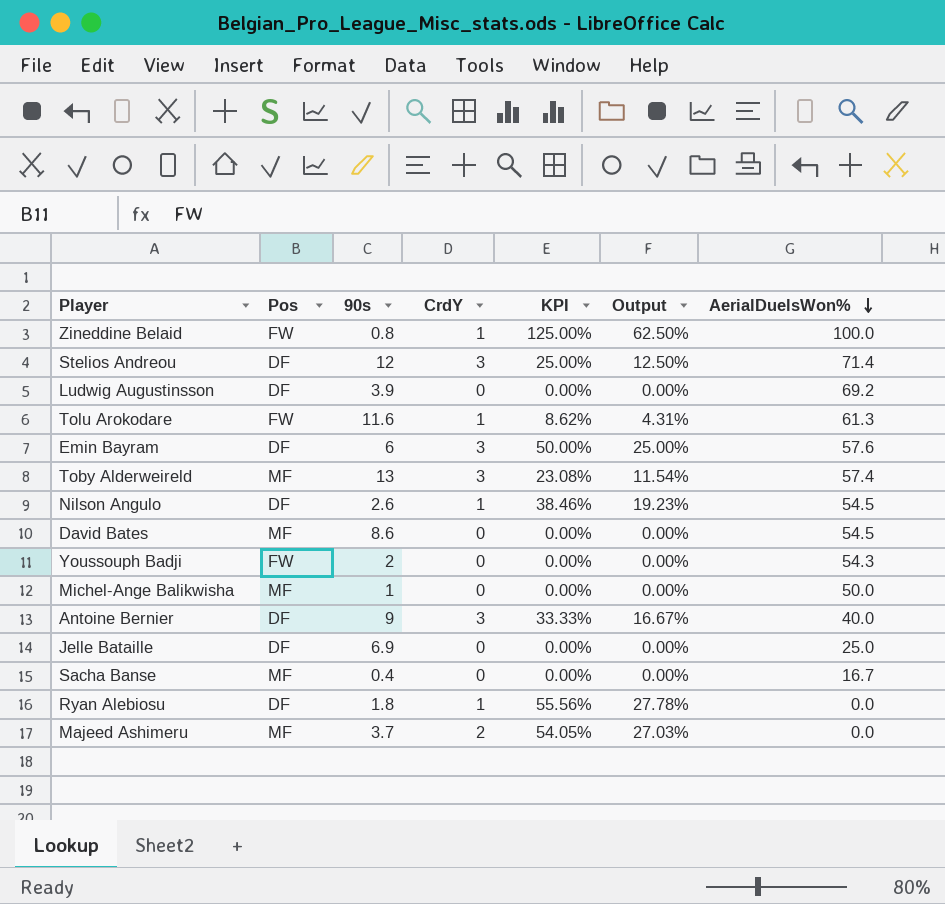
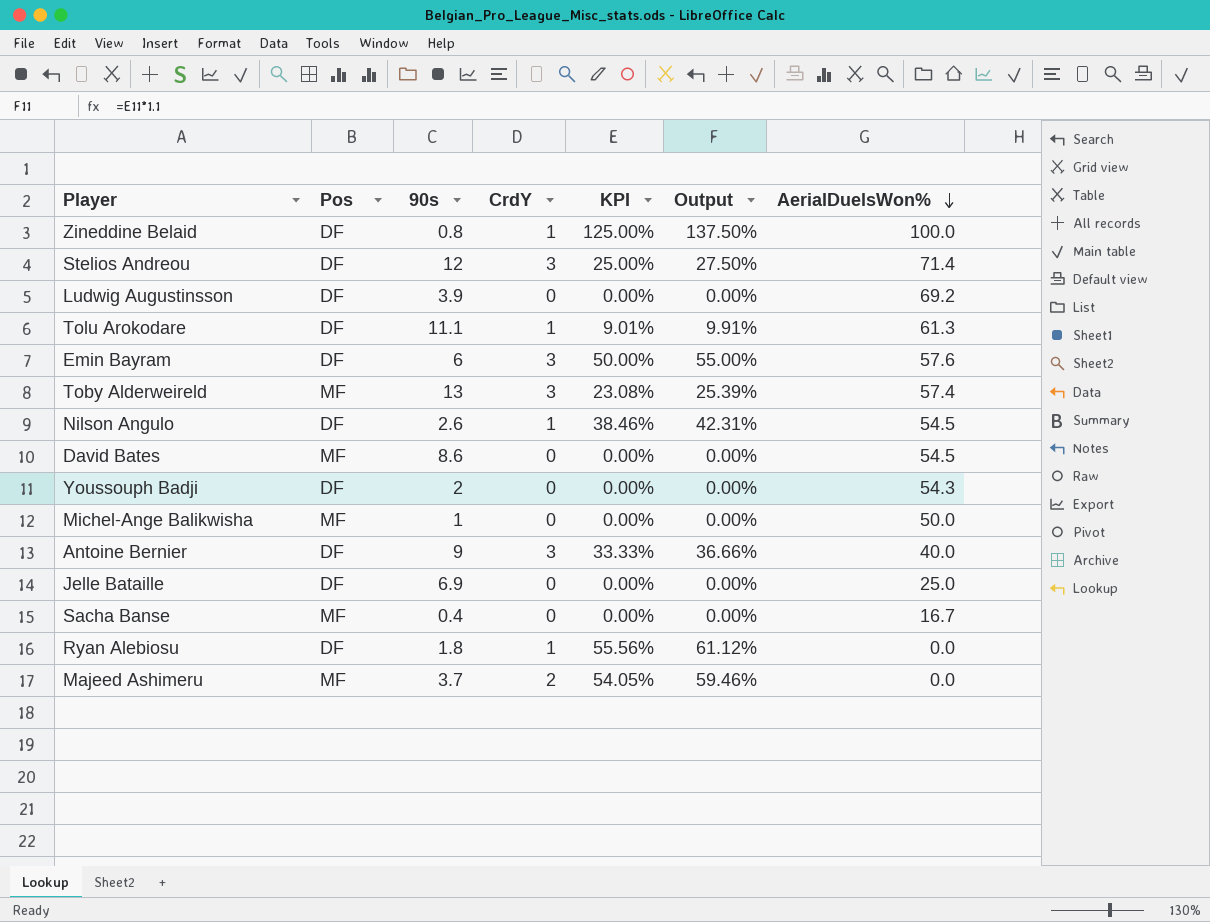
column Output | formula: [KPI] * 0.5 -> [KPI] * 1.1
Zineddine Belaid | Pos: FW -> DF
Tolu Arokodare | Pos: FW -> DF
Tolu Arokodare | 90s: 11.6 -> 11.1
Tolu Arokodare | KPI: 8.62% -> 9.01%
Youssouph Badji | Pos: FW -> DF

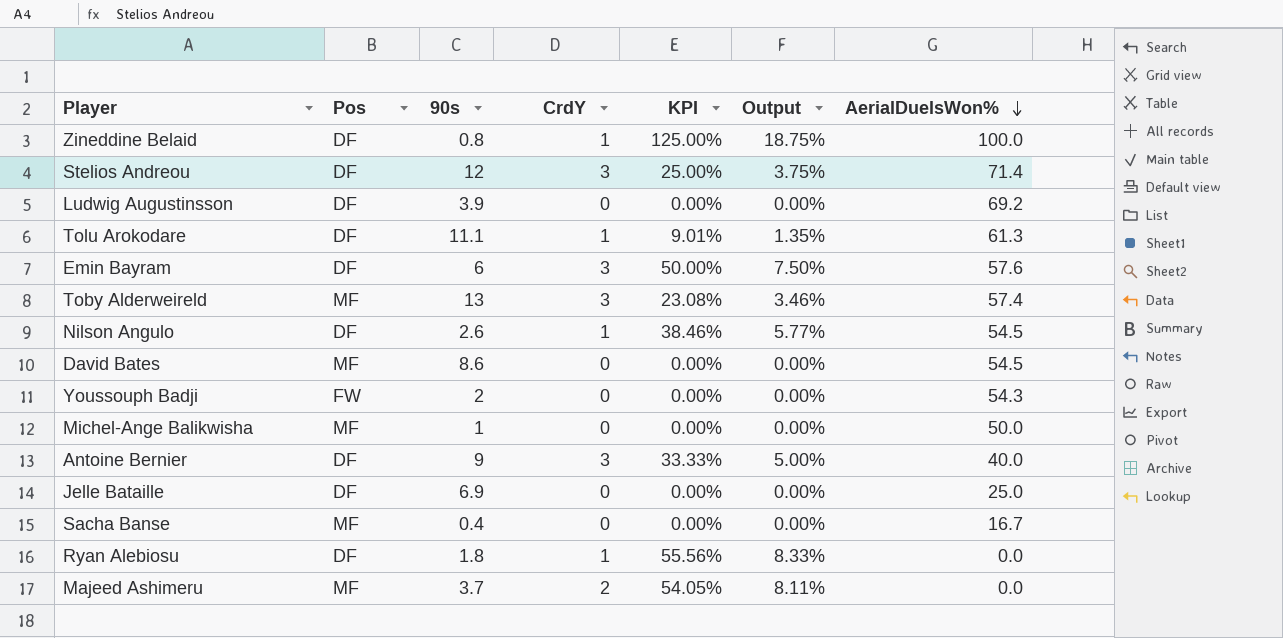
column Output | formula: [KPI] * 1.1 -> [KPI] * 0.15
Youssouph Badji | Pos: DF -> FW

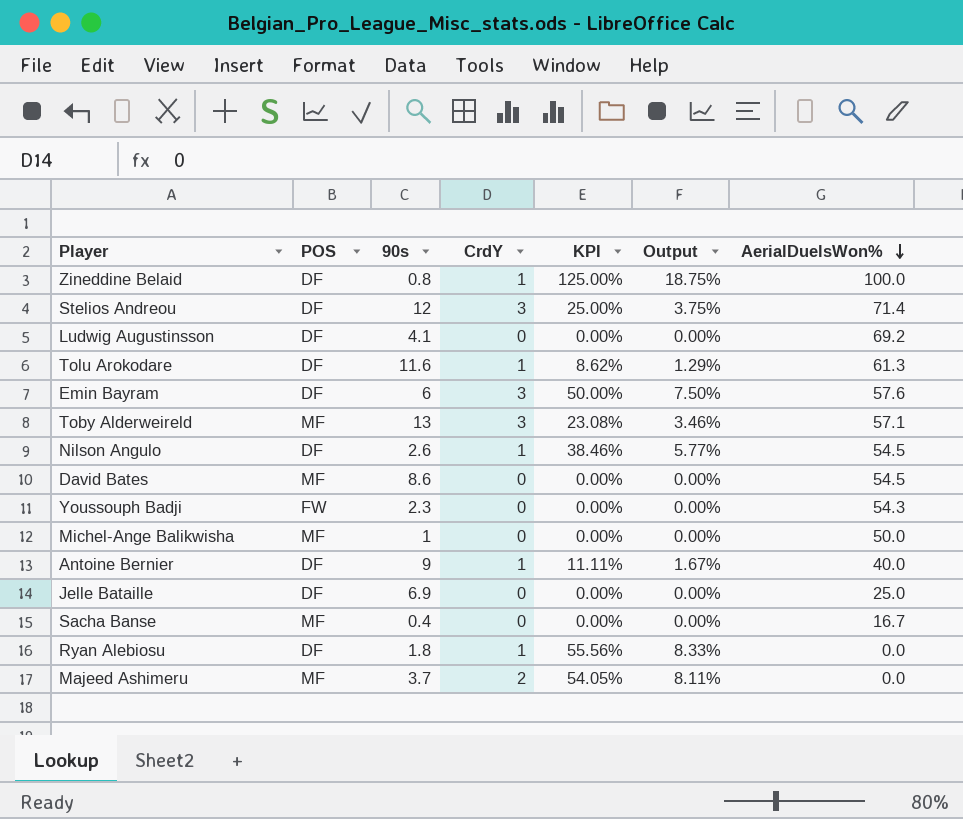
column name: Pos -> POS
Ludwig Augustinsson | 90s: 3.9 -> 4.1
Tolu Arokodare | 90s: 11.1 -> 11.6
Tolu Arokodare | KPI: 9.01% -> 8.62%
Tolu Arokodare | Output: 1.35% -> 1.29%
Toby Alderweireld | AerialDuelsWon%: 57.4 -> 57.1
Youssouph Badji | 90s: 2 -> 2.3
Antoine Bernier | CrdY: 3 -> 1
Antoine Bernier | KPI: 33.33% -> 11.11%
Antoine Bernier | Output: 5.00% -> 1.67%

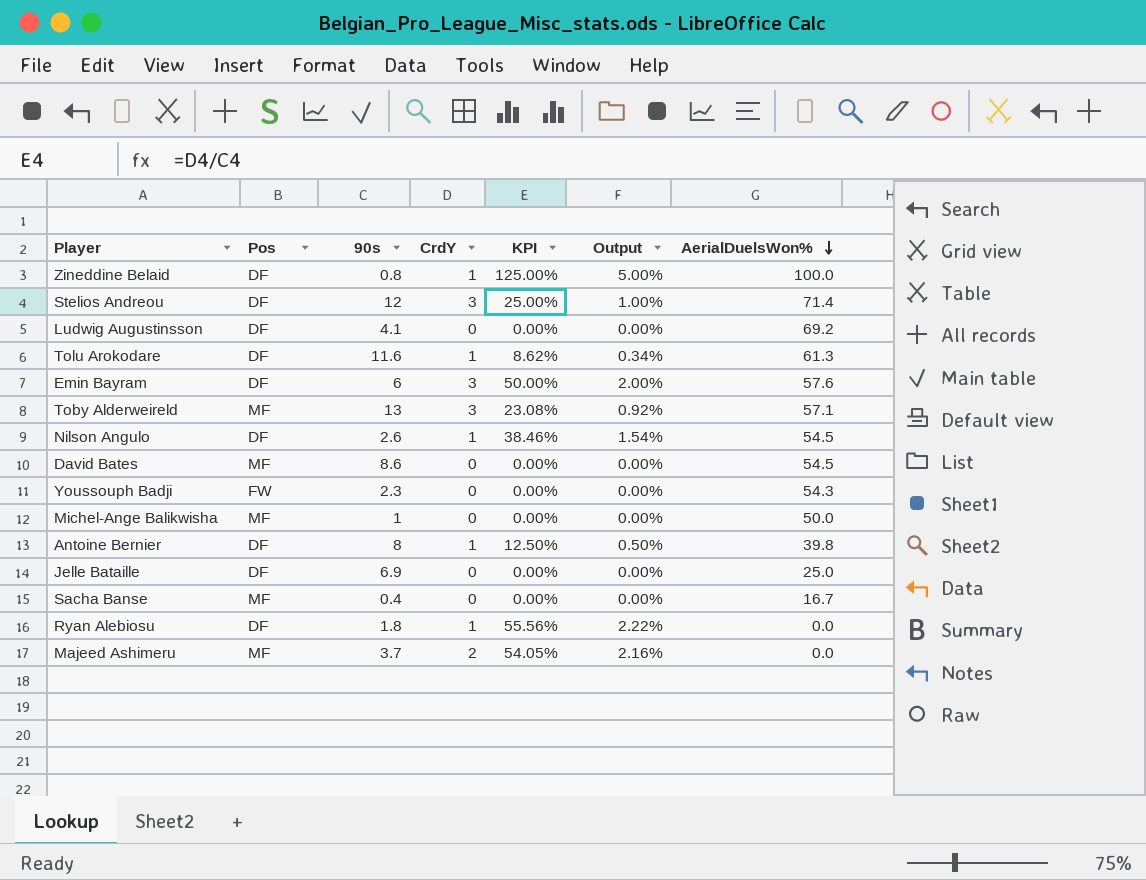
column name: POS -> Pos
column Output | formula: [KPI] * 0.15 -> [KPI] * 0.04
Antoine Bernier | 90s: 9 -> 8
Antoine Bernier | KPI: 11.11% -> 12.50%
Antoine Bernier | AerialDuelsWon%: 40.0 -> 39.8

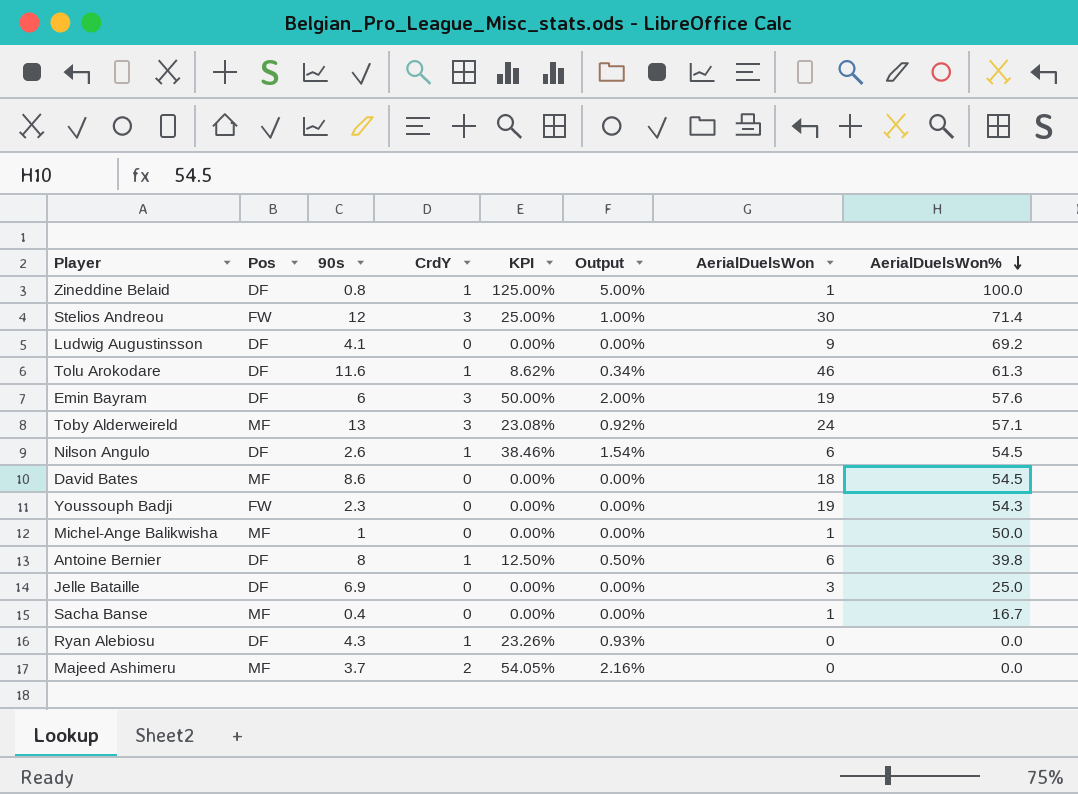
column AerialDuelsWon | position: none -> 7
Stelios Andreou | Pos: DF -> FW
Ryan Alebiosu | 90s: 1.8 -> 4.3
Ryan Alebiosu | KPI: 55.56% -> 23.26%
Ryan Alebiosu | Output: 2.22% -> 0.93%

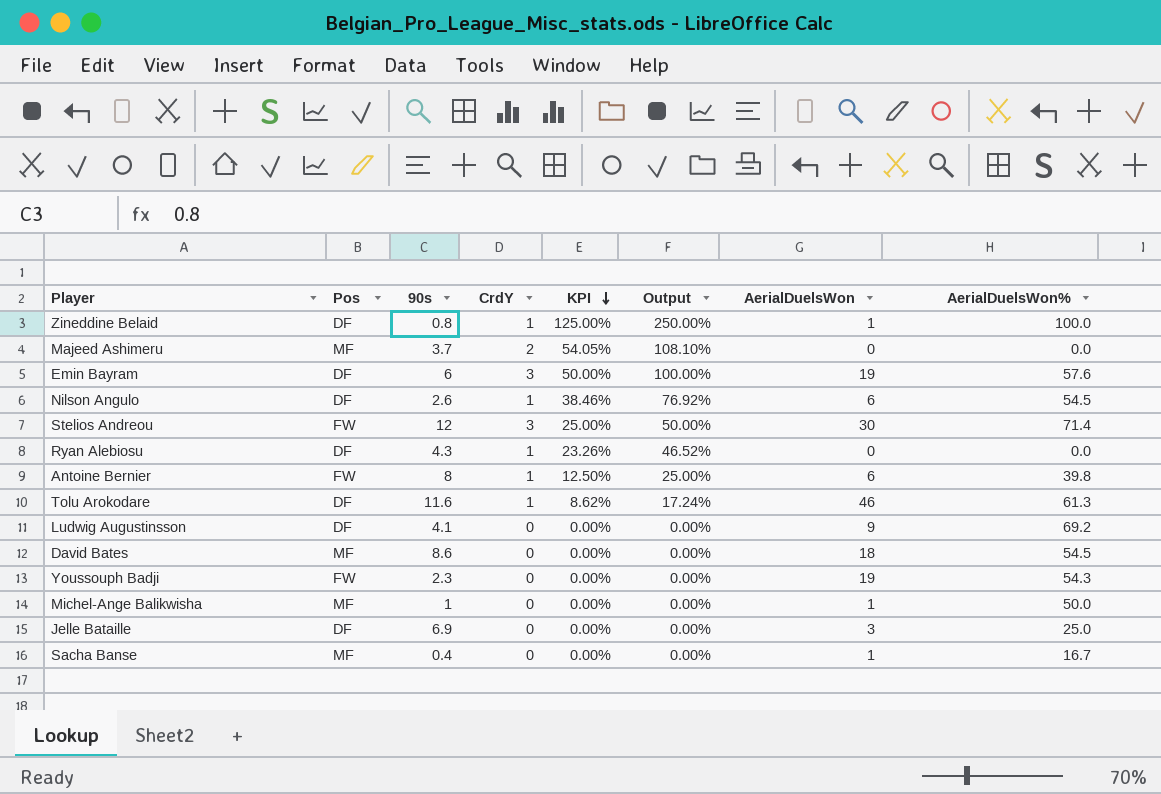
row order: AerialDuelsWon% descending -> KPI descending
column Output | formula: [KPI] * 0.04 -> [KPI] * 2
row Toby Alderweireld: MF | 13 | 3 | 23.08% | 0.92% | 24 | 57.1 -> none
Antoine Bernier | Pos: DF -> FW

